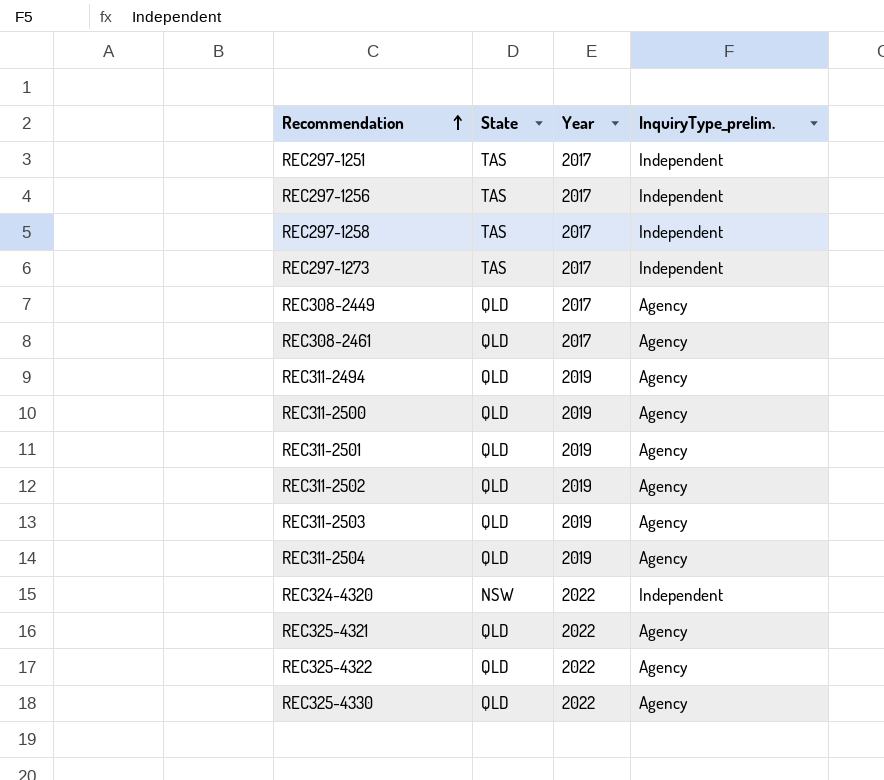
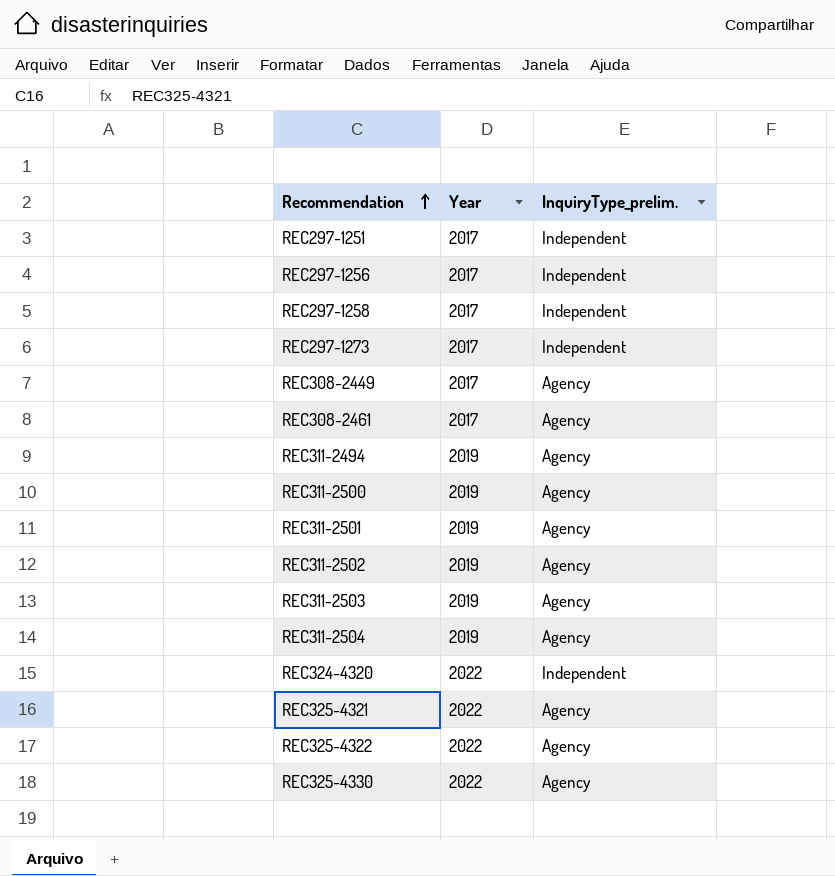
column State | position: 2 -> none

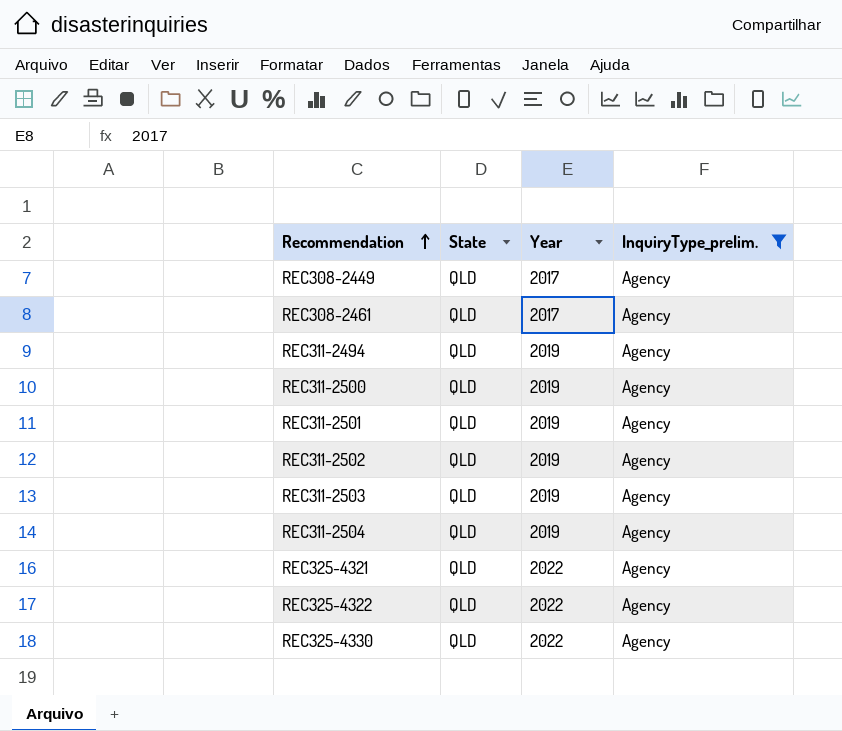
filter: none -> InquiryType_prelim. = Agency
column State | position: none -> 2

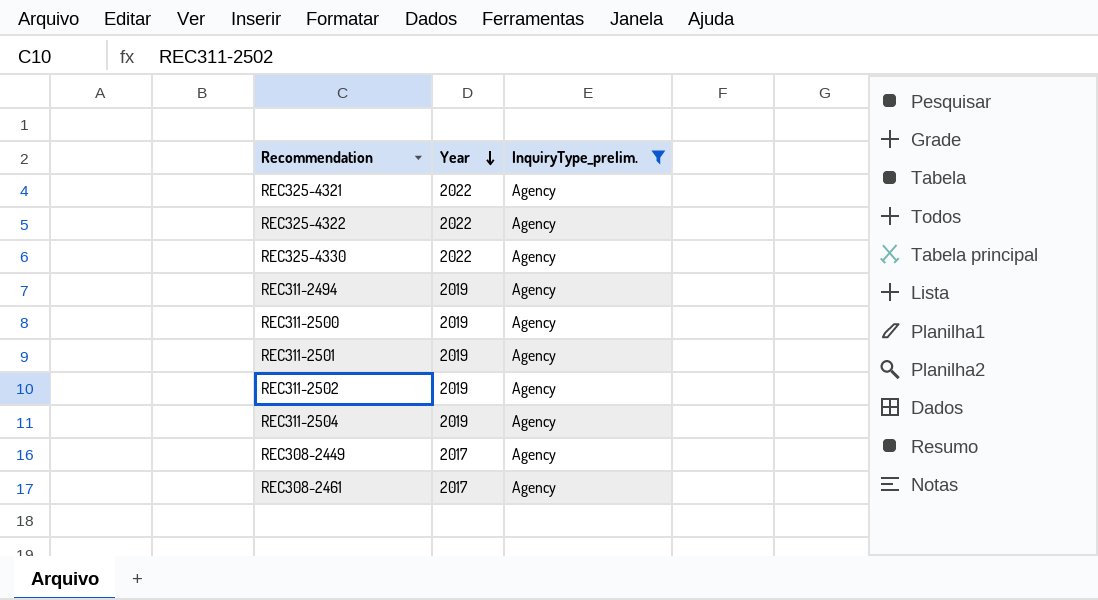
row order: Recommendation ascending -> Year descending
column State | position: 2 -> none
row REC311-2503: QLD | 2019 | Agency -> none

